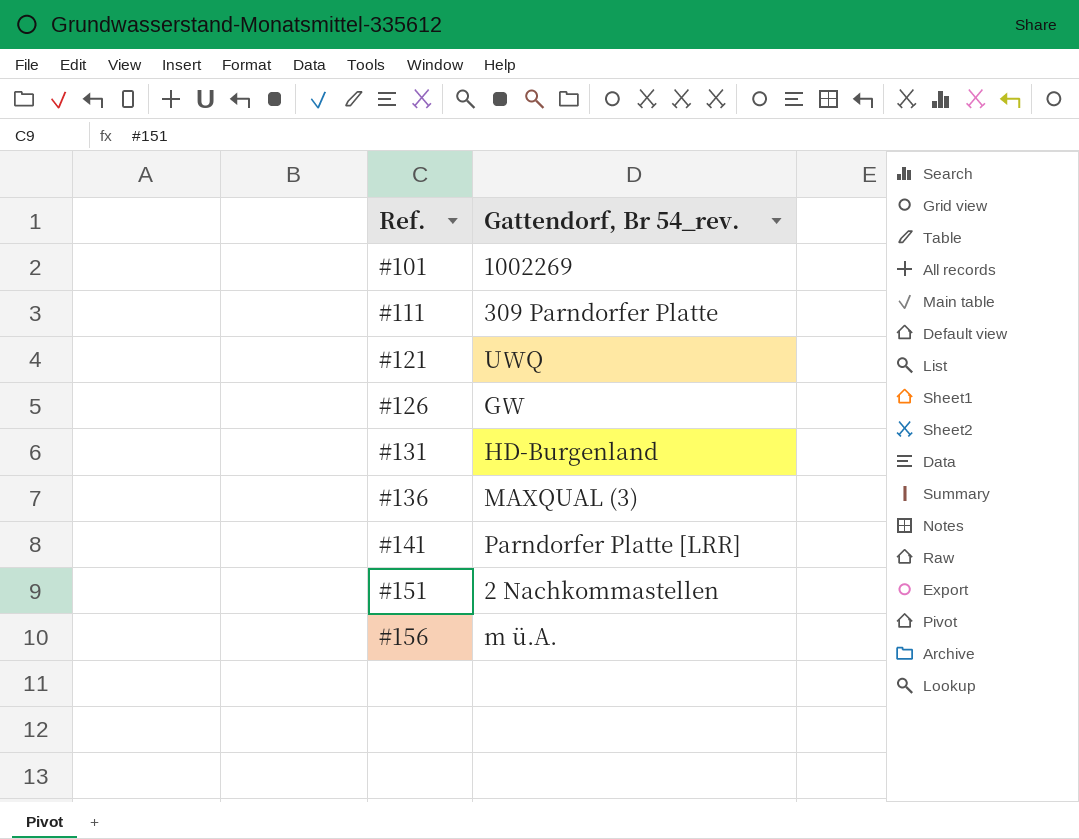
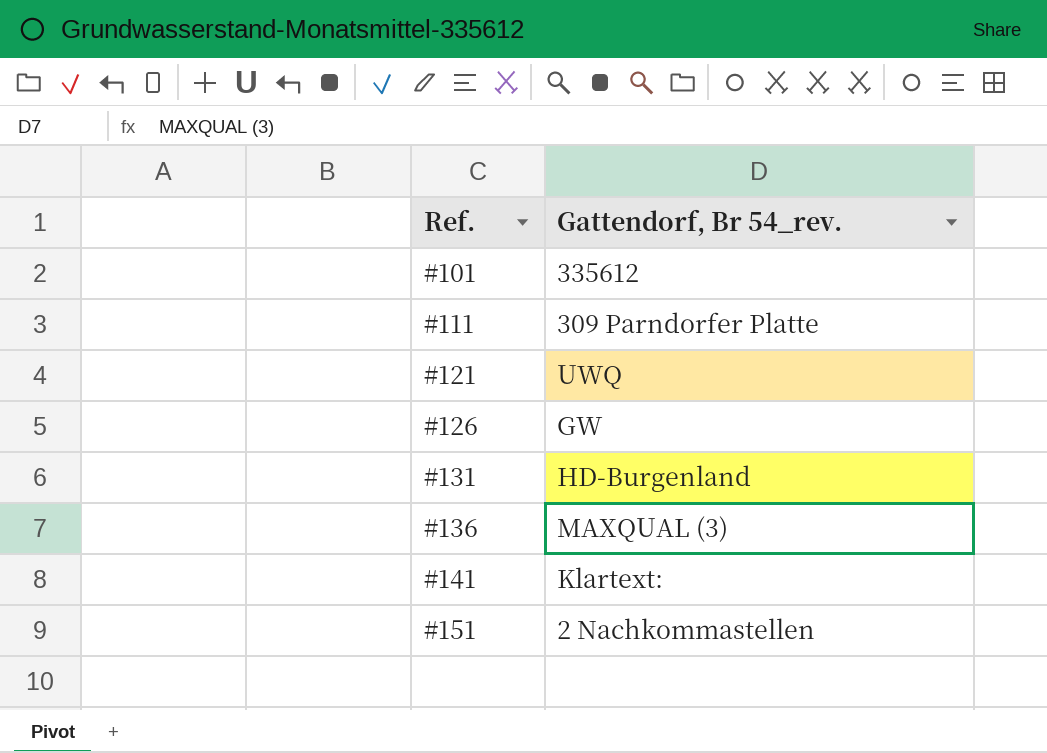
row #156: m ü.A. -> none
#101 | Gattendorf, Br 54_rev.: 1002269 -> 335612
#141 | Gattendorf, Br 54_rev.: Parndorfer Platte [LRR] -> Klartext:

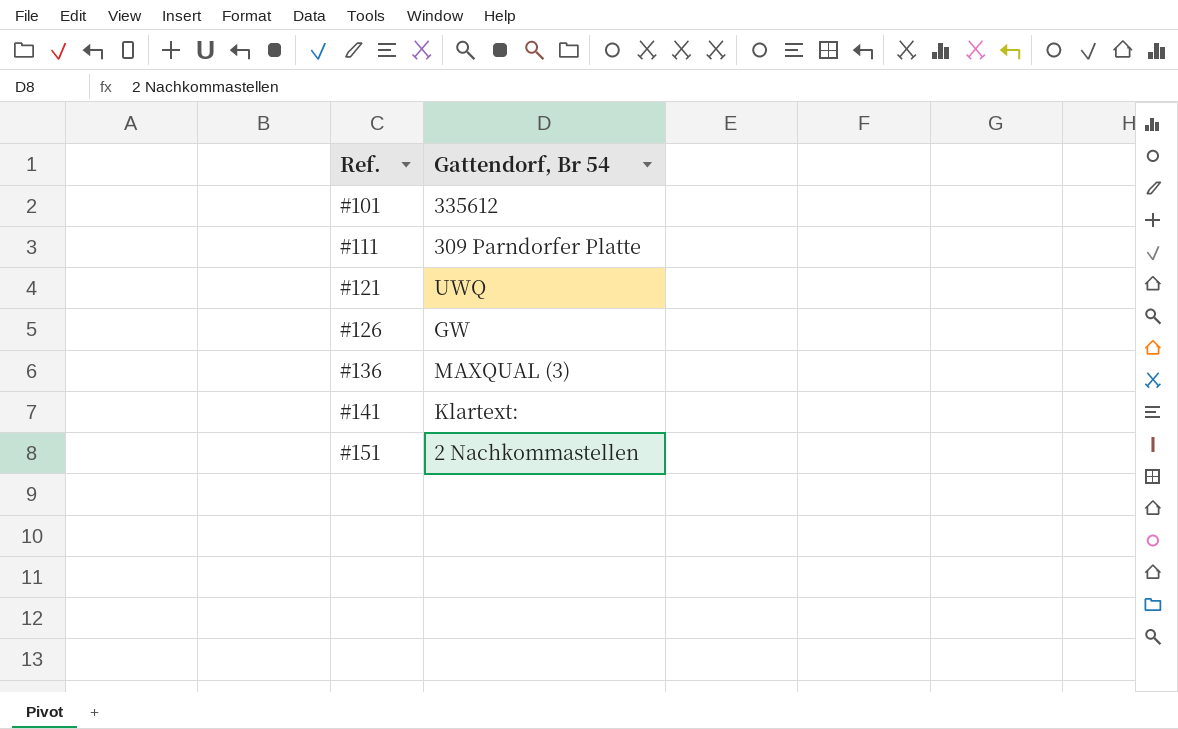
column name: Gattendorf, Br 54_rev. -> Gattendorf, Br 54
row #131: HD-Burgenland -> none

